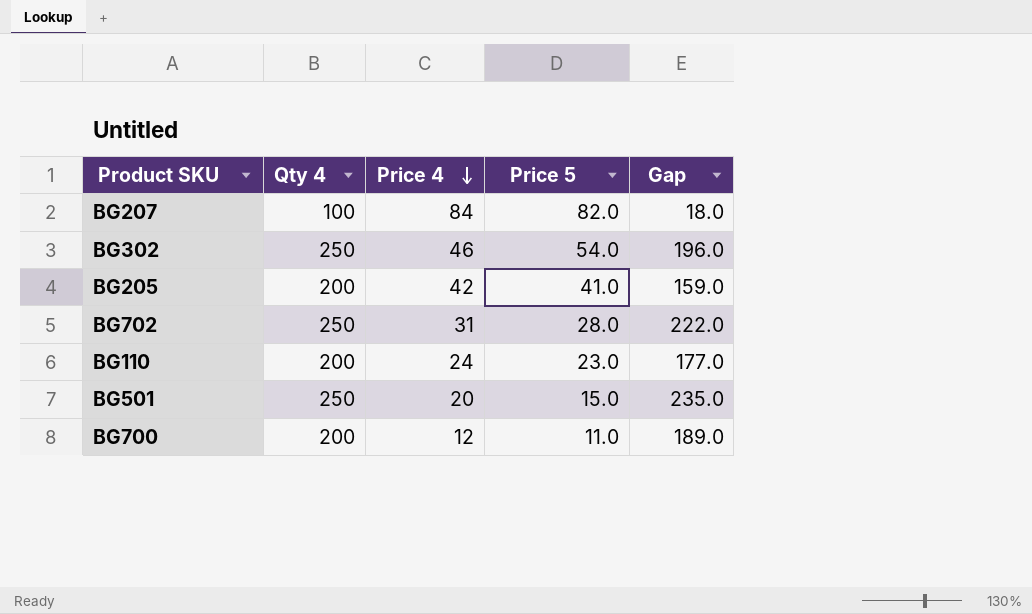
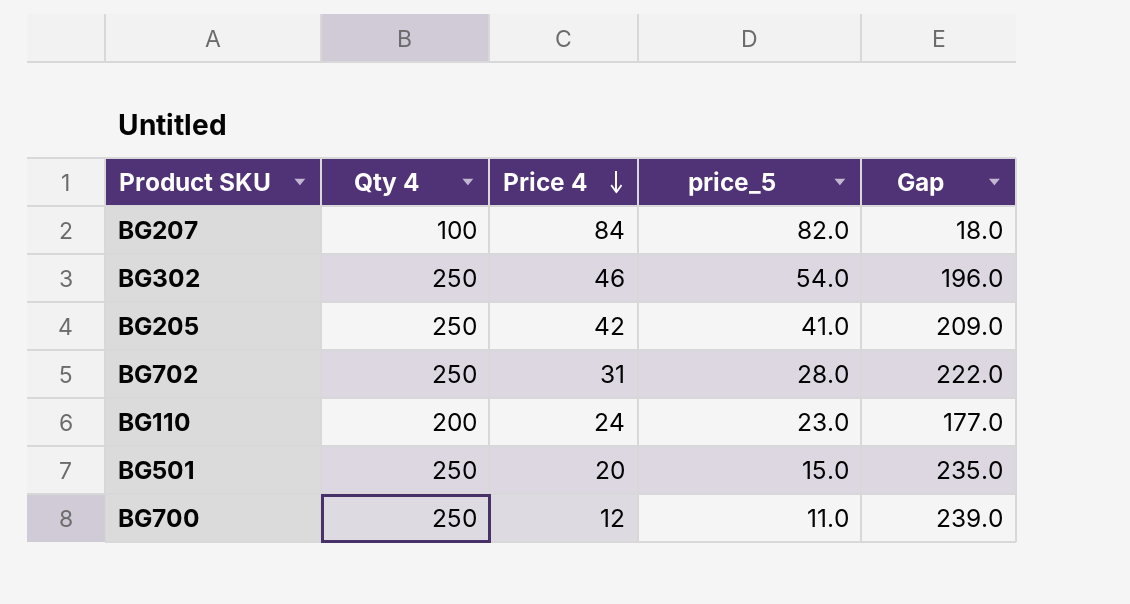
column name: Price 5 -> price_5
BG205 | Qty 4: 200 -> 250
BG205 | Gap: 159.0 -> 209.0
BG700 | Qty 4: 200 -> 250
BG700 | Gap: 189.0 -> 239.0

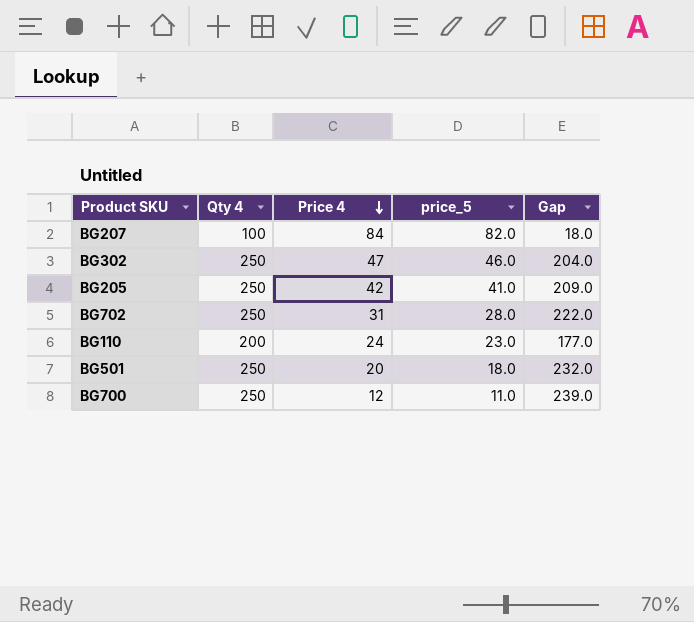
BG302 | Price 4: 46 -> 47
BG302 | price_5: 54.0 -> 46.0
BG302 | Gap: 196.0 -> 204.0
BG501 | price_5: 15.0 -> 18.0
BG501 | Gap: 235.0 -> 232.0

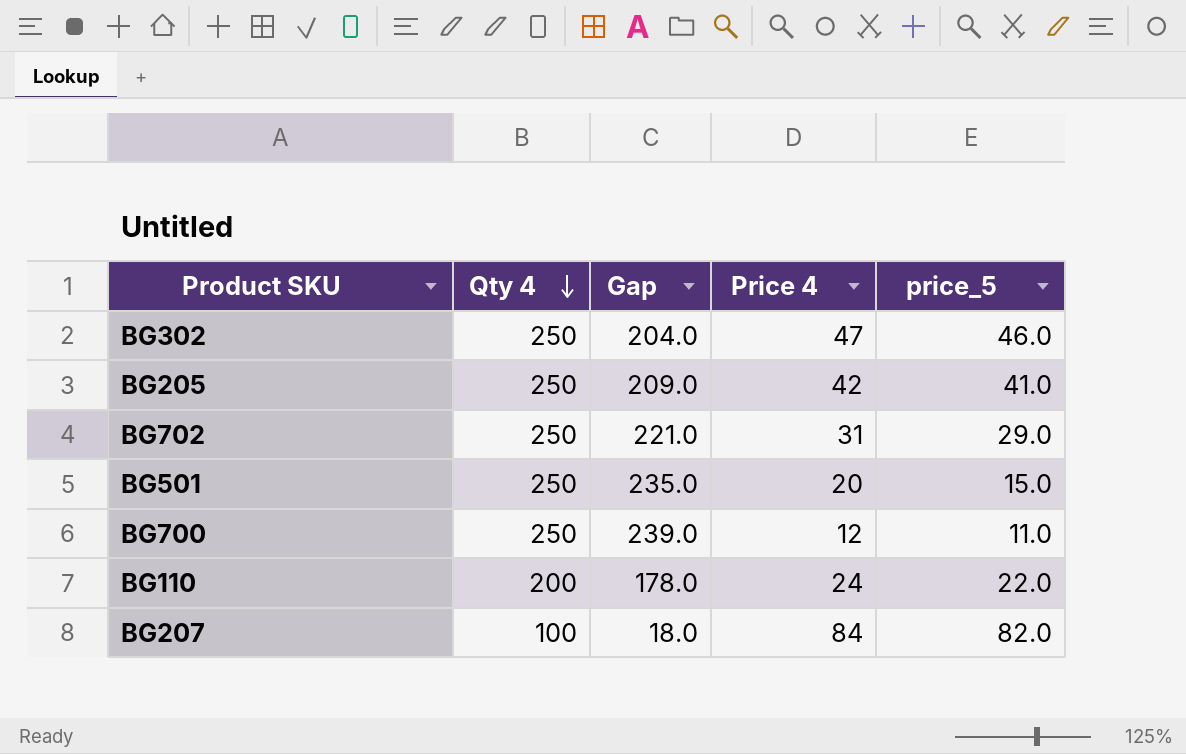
row order: Price 4 descending -> Qty 4 descending
column Gap | position: 5 -> 3
BG702 | Gap: 222.0 -> 221.0
BG702 | price_5: 28.0 -> 29.0
BG501 | Gap: 232.0 -> 235.0
BG501 | price_5: 18.0 -> 15.0
BG110 | Gap: 177.0 -> 178.0
BG110 | price_5: 23.0 -> 22.0

